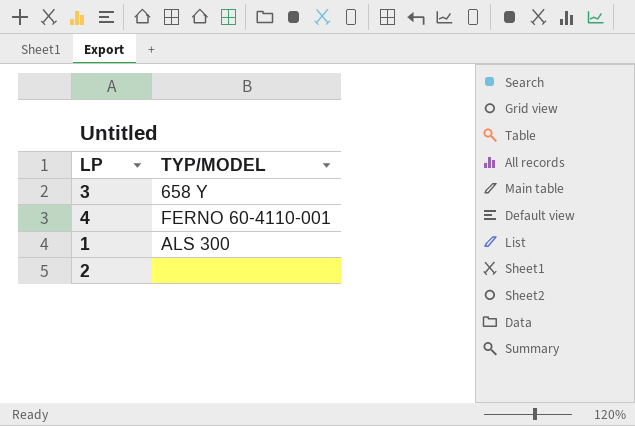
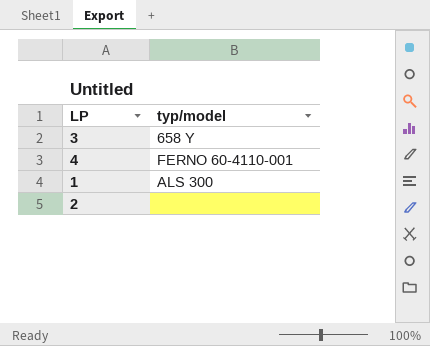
column name: TYP/MODEL -> typ/model

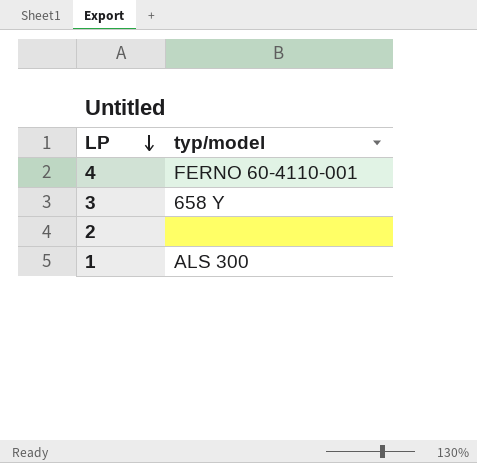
row order: none -> LP descending

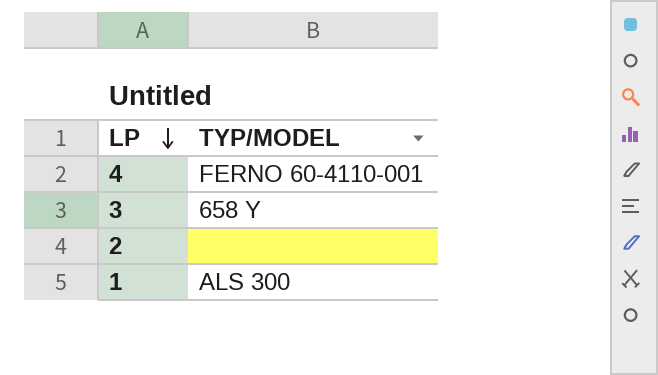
column name: typ/model -> TYP/MODEL

